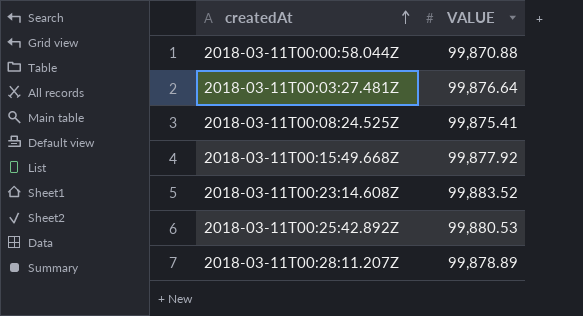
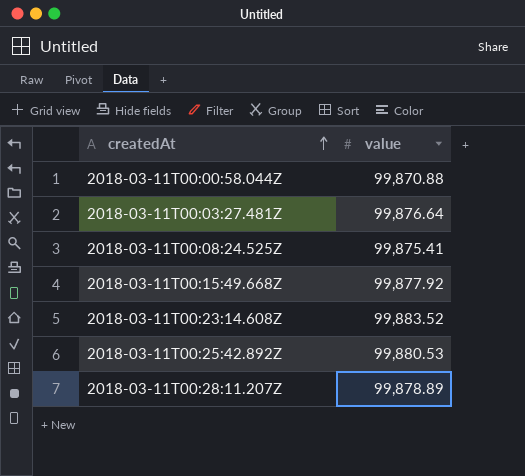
column name: VALUE -> value

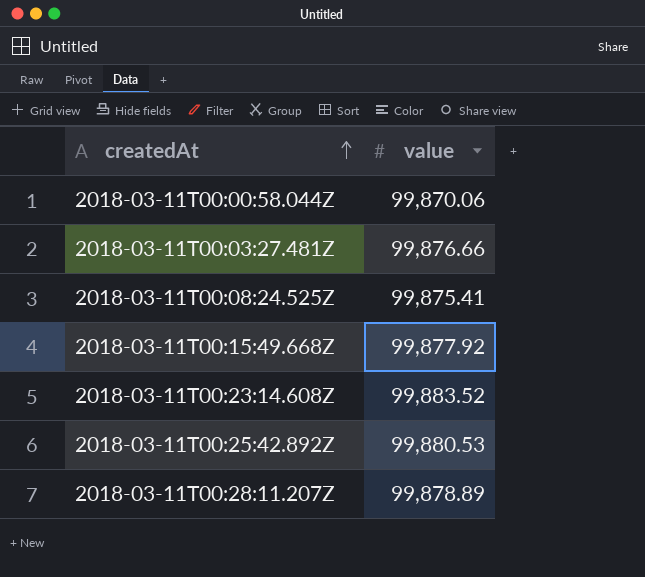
2018-03-11T00:00:58.044Z | value: 99,870.88 -> 99,870.06
2018-03-11T00:03:27.481Z | value: 99,876.64 -> 99,876.66

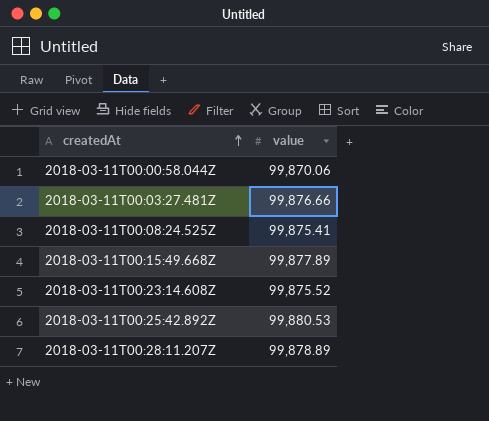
2018-03-11T00:15:49.668Z | value: 99,877.92 -> 99,877.89
2018-03-11T00:23:14.608Z | value: 99,883.52 -> 99,875.52

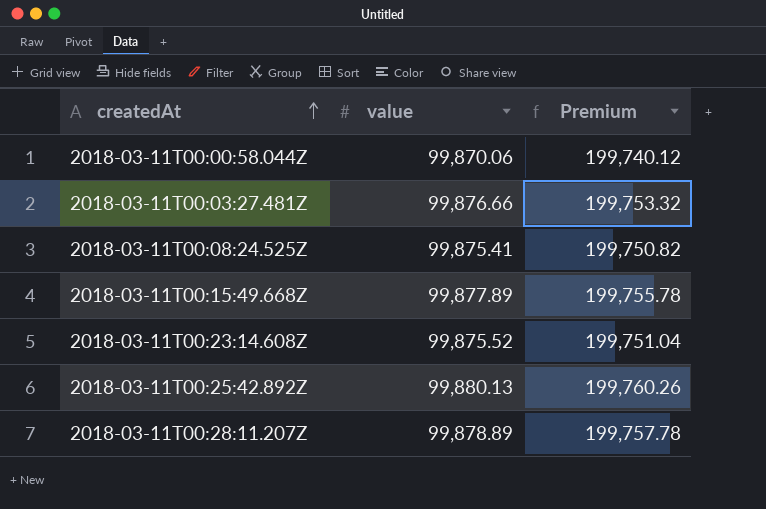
column Premium | formula: none -> [value] * 2
2018-03-11T00:25:42.892Z | value: 99,880.53 -> 99,880.13

